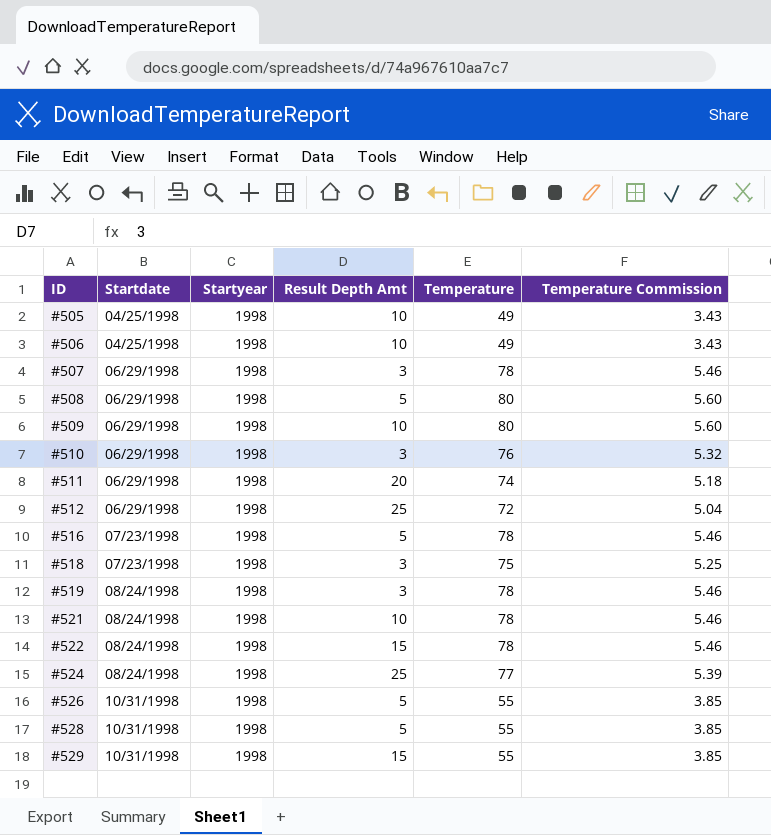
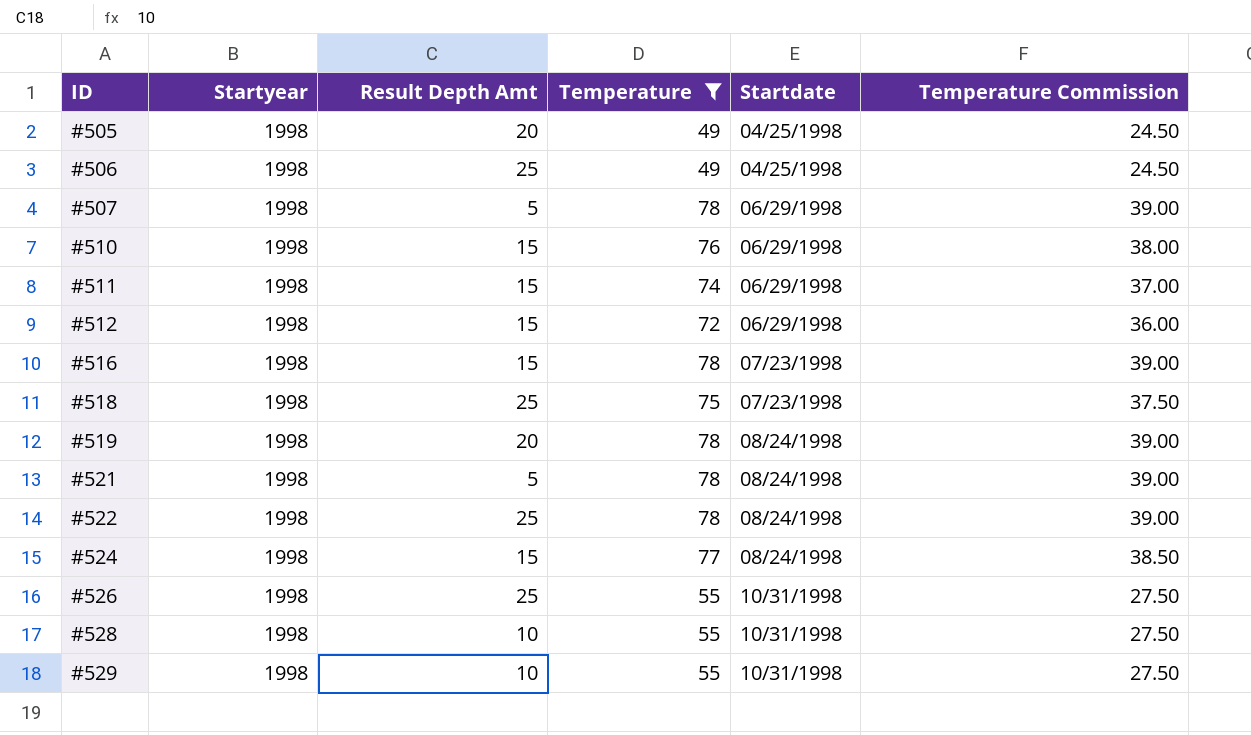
filter: none -> Temperature != 80
column Startdate | position: 2 -> 5
column Temperature Commission | formula: [Temperature] * 0.07 -> [Temperature] * 0.5
#505 | Result Depth Amt: 10 -> 20
#506 | Result Depth Amt: 10 -> 25
#507 | Result Depth Amt: 3 -> 5
#510 | Result Depth Amt: 3 -> 15
#511 | Result Depth Amt: 20 -> 15
#512 | Result Depth Amt: 25 -> 15
#516 | Result Depth Amt: 5 -> 15
#518 | Result Depth Amt: 3 -> 25
#519 | Result Depth Amt: 3 -> 20
#521 | Result Depth Amt: 10 -> 5
#522 | Result Depth Amt: 15 -> 25
#524 | Result Depth Amt: 25 -> 15
#526 | Result Depth Amt: 5 -> 25
#528 | Result Depth Amt: 5 -> 10
#529 | Result Depth Amt: 15 -> 10

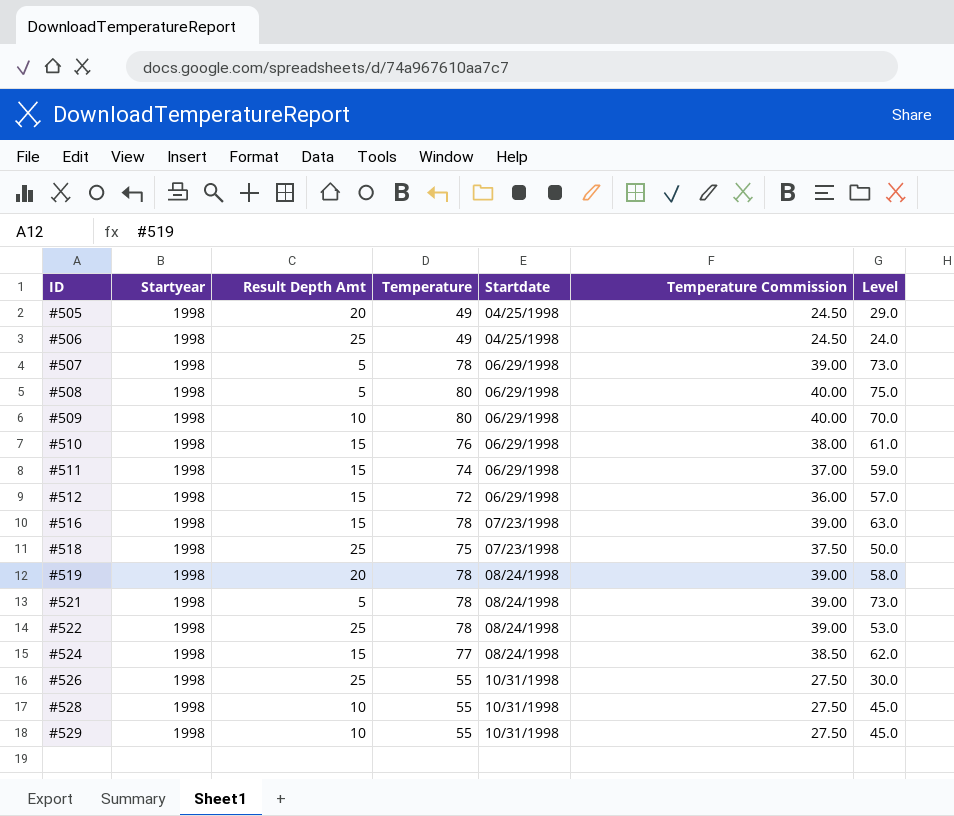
filter: Temperature != 80 -> none
column Level | formula: none -> [Temperature] - [Result Depth Amt]

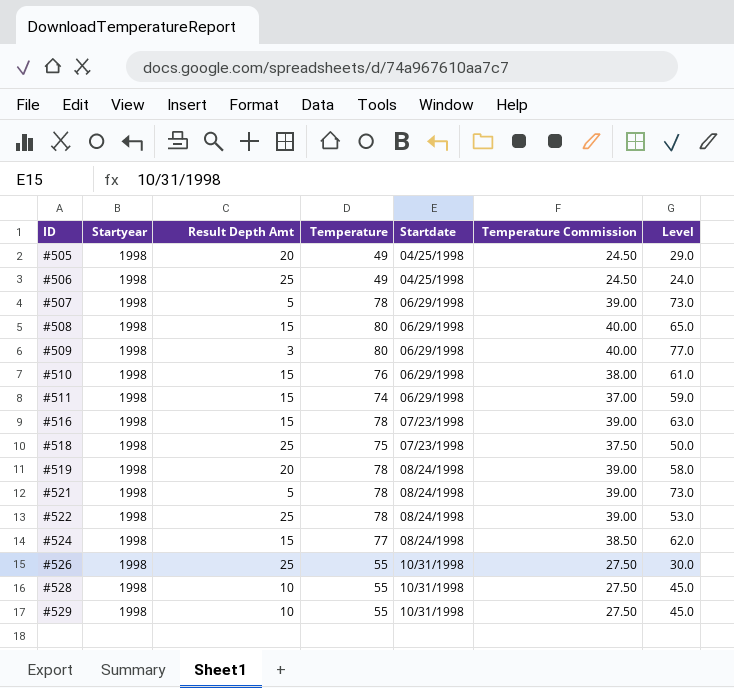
row #512: 1998 | 15 | 72 | 06/29/1998 | 36.00 | 57.0 -> none
#508 | Result Depth Amt: 5 -> 15
#508 | Level: 75.0 -> 65.0
#509 | Result Depth Amt: 10 -> 3
#509 | Level: 70.0 -> 77.0

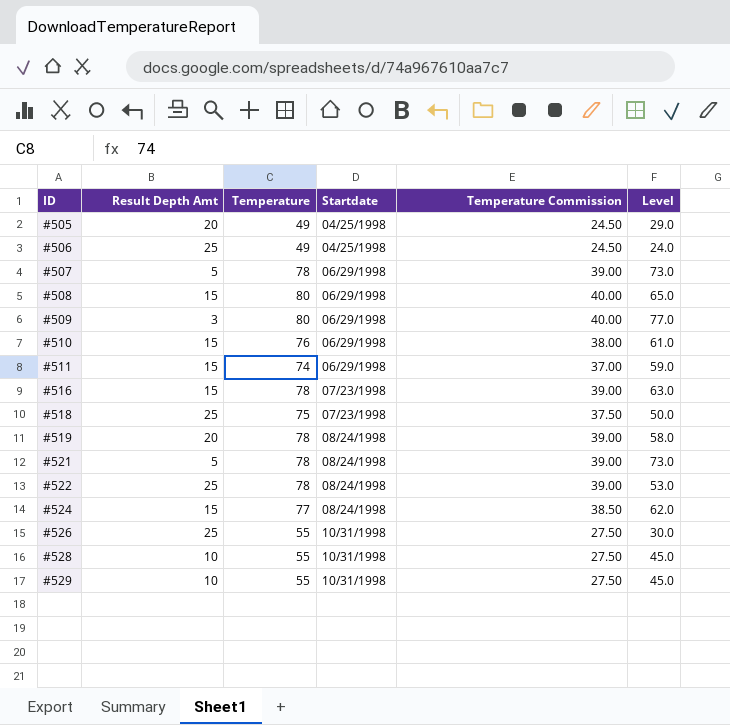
column Startyear | position: 2 -> none

